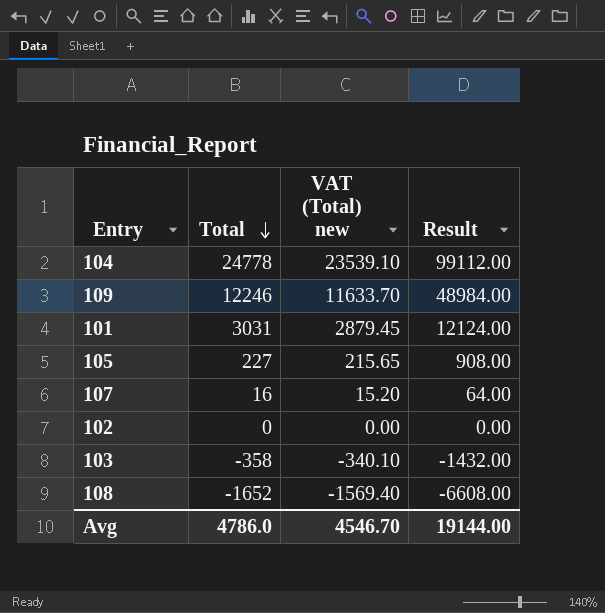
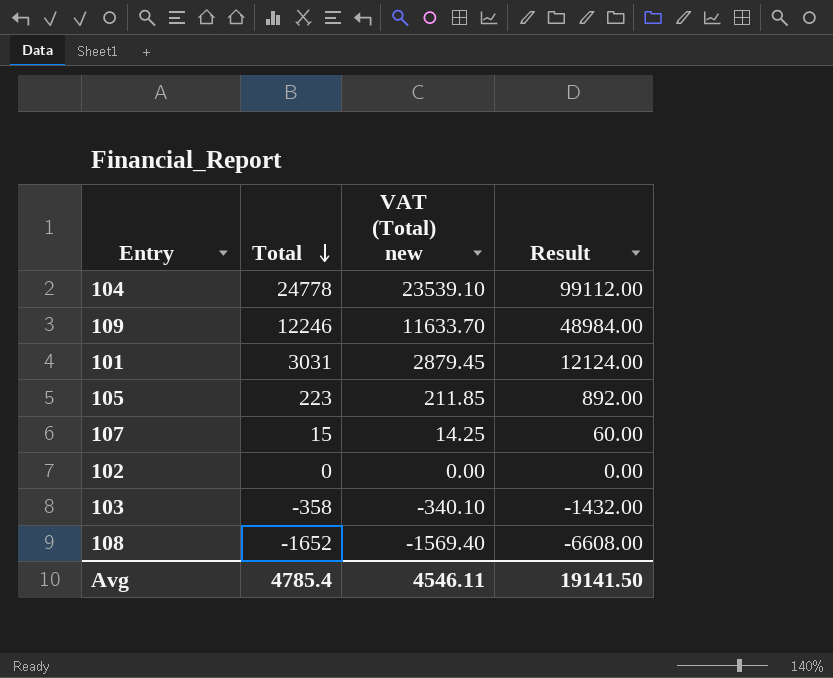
105 | Total: 227 -> 223
105 | VAT (Total) new: 215.65 -> 211.85
105 | Result: 908.00 -> 892.00
107 | Total: 16 -> 15
107 | VAT (Total) new: 15.20 -> 14.25
107 | Result: 64.00 -> 60.00
Avg | Total: 4786.0 -> 4785.4
Avg | VAT (Total) new: 4546.70 -> 4546.11
Avg | Result: 19144.00 -> 19141.50

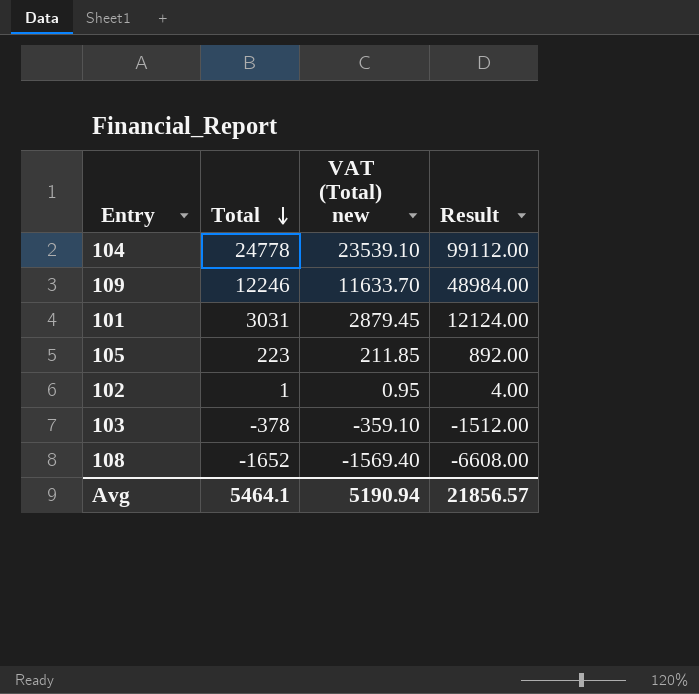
row 107: 15 | 14.25 | 60.00 -> none
102 | Total: 0 -> 1
102 | VAT (Total) new: 0.00 -> 0.95
102 | Result: 0.00 -> 4.00
103 | Total: -358 -> -378
103 | VAT (Total) new: -340.10 -> -359.10
103 | Result: -1432.00 -> -1512.00
Avg | Total: 4785.4 -> 5464.1
Avg | VAT (Total) new: 4546.11 -> 5190.94
Avg | Result: 19141.50 -> 21856.57

